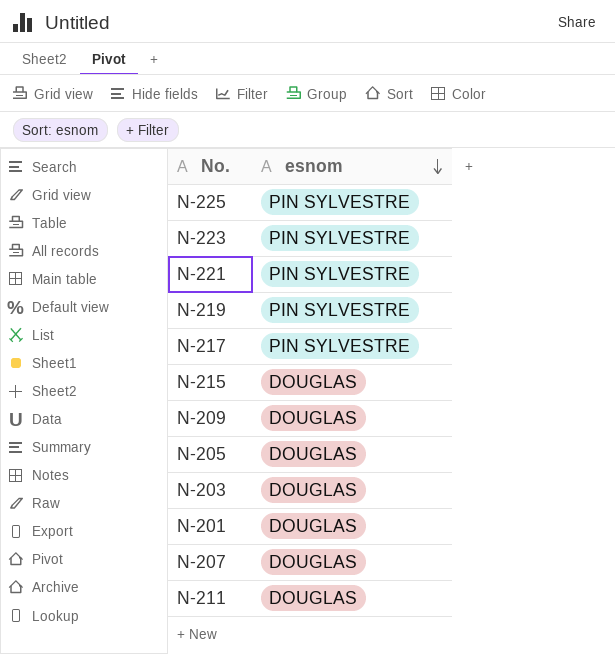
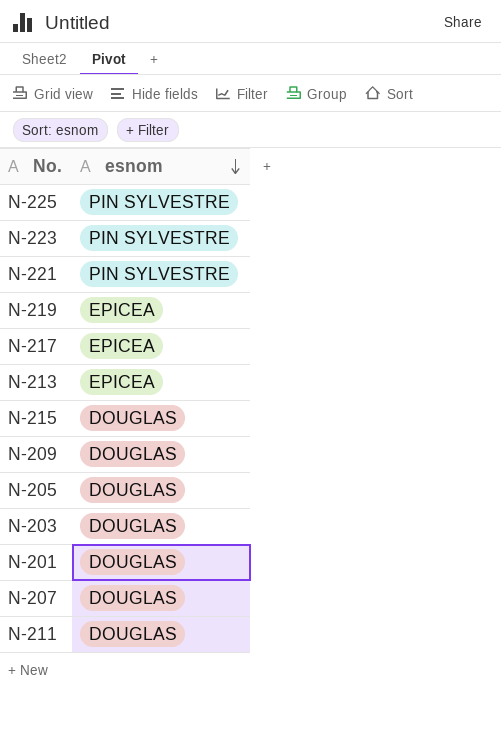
N-219 | esnom: PIN SYLVESTRE -> EPICEA
N-217 | esnom: PIN SYLVESTRE -> EPICEA
row N-213: none -> EPICEA

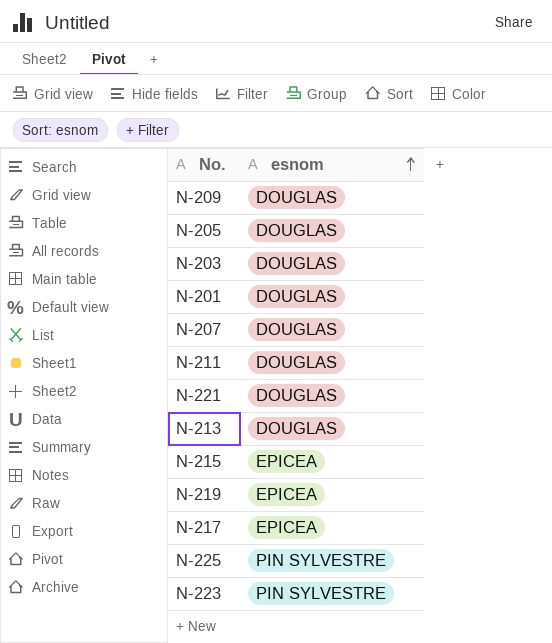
row order: esnom descending -> esnom ascending
N-221 | esnom: PIN SYLVESTRE -> DOUGLAS
N-213 | esnom: EPICEA -> DOUGLAS
N-215 | esnom: DOUGLAS -> EPICEA

